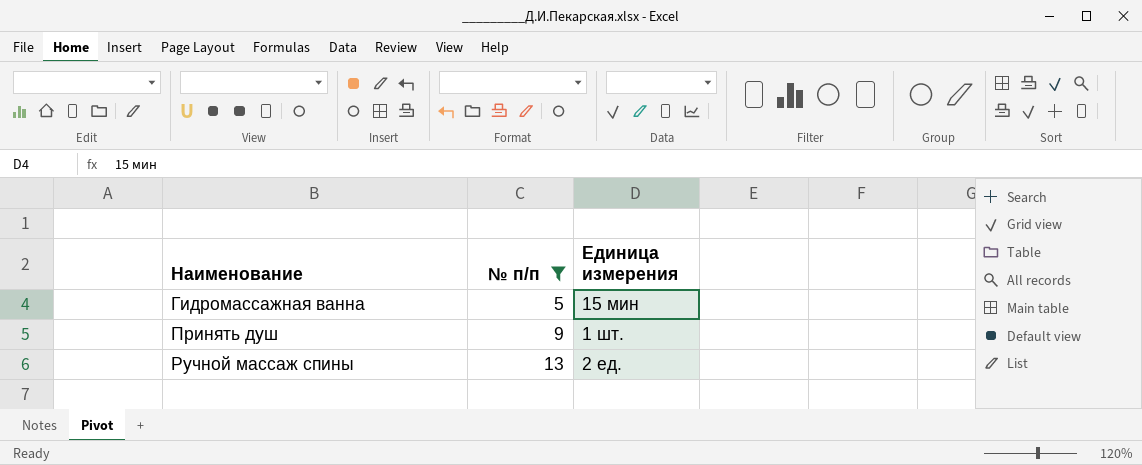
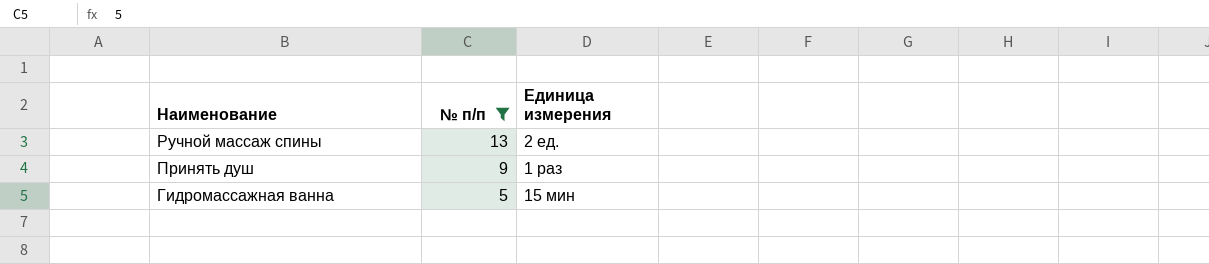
row order: Наименование ascending -> Наименование descending
Принять душ | Единица измерения: 1 шт. -> 1 раз

